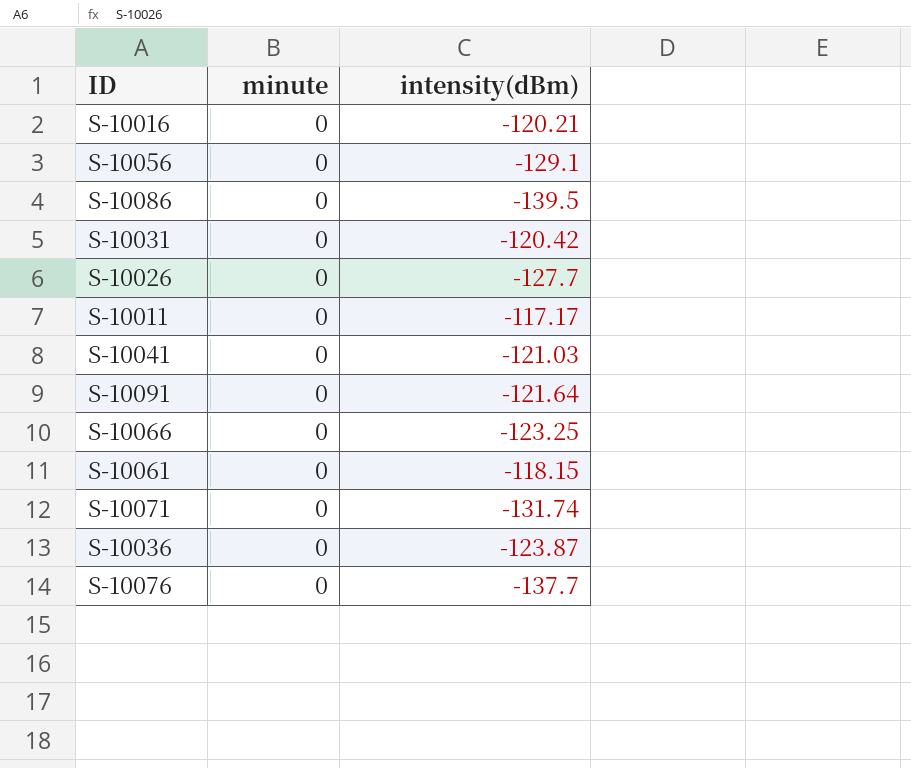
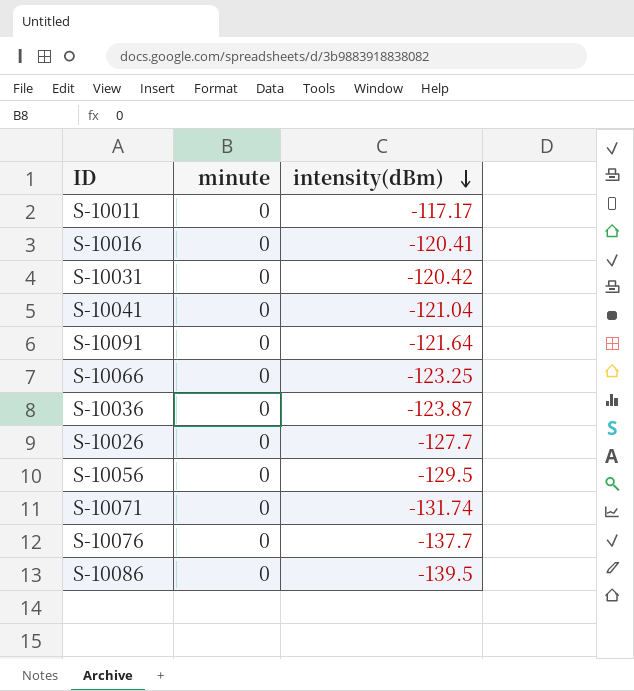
row order: none -> intensity(dBm) descending
row S-10061: 0 | -118.15 -> none
S-10016 | intensity(dBm): -120.21 -> -120.41
S-10041 | intensity(dBm): -121.03 -> -121.04
S-10056 | intensity(dBm): -129.1 -> -129.5

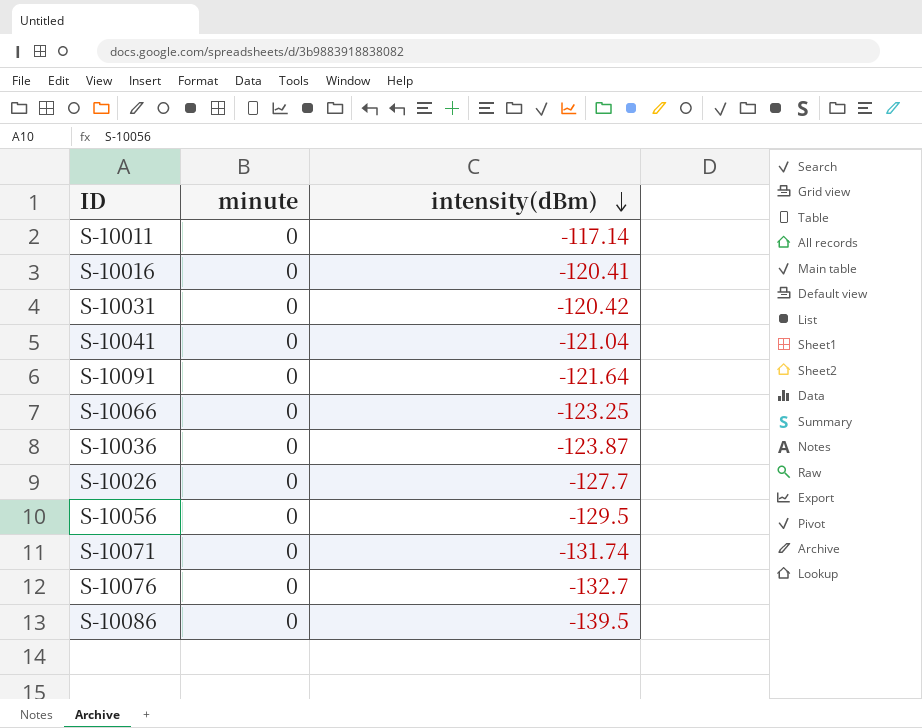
S-10011 | intensity(dBm): -117.17 -> -117.14
S-10076 | intensity(dBm): -137.7 -> -132.7

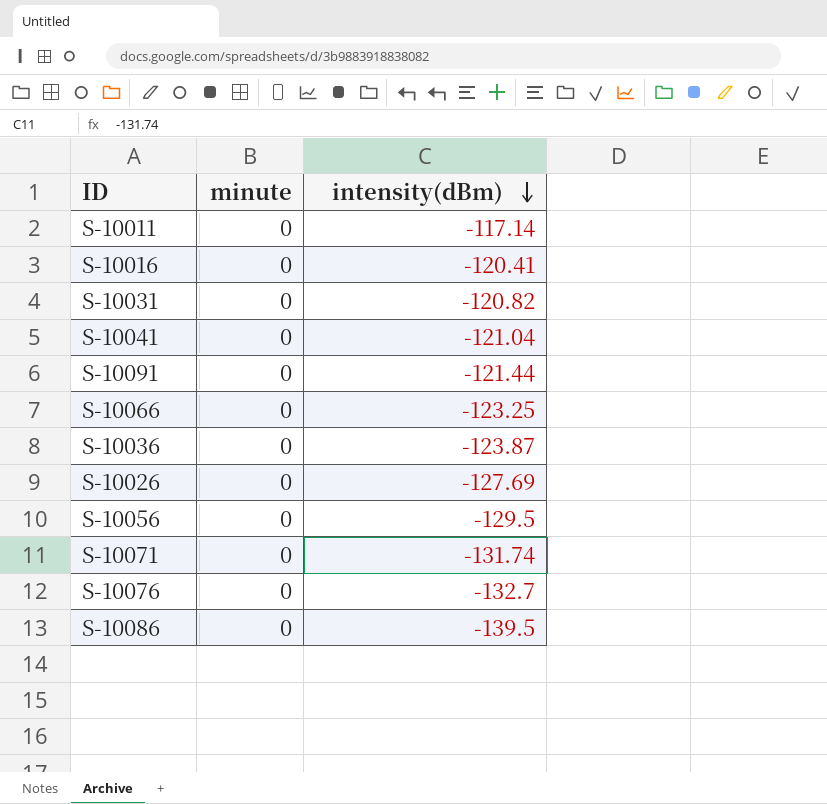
S-10031 | intensity(dBm): -120.42 -> -120.82
S-10091 | intensity(dBm): -121.64 -> -121.44
S-10026 | intensity(dBm): -127.7 -> -127.69

